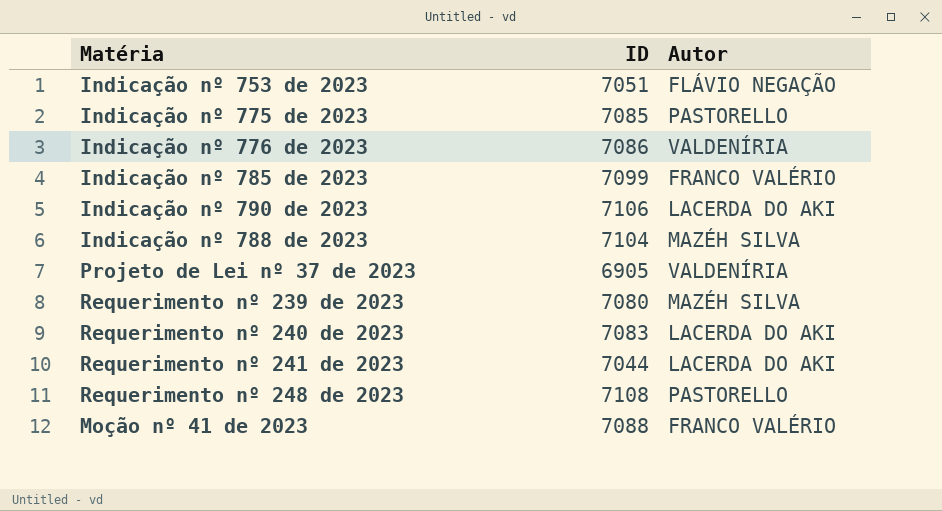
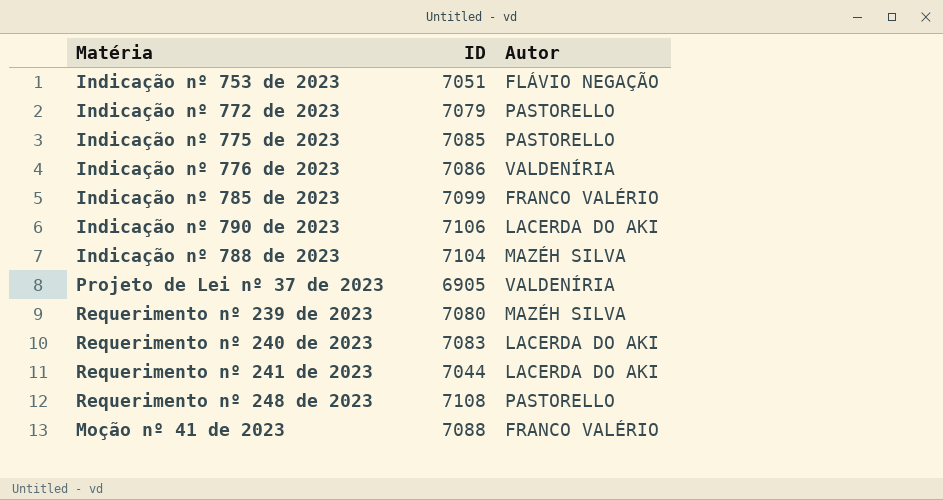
row Indicação nº 772 de 2023: none -> 7079 | PASTORELLO

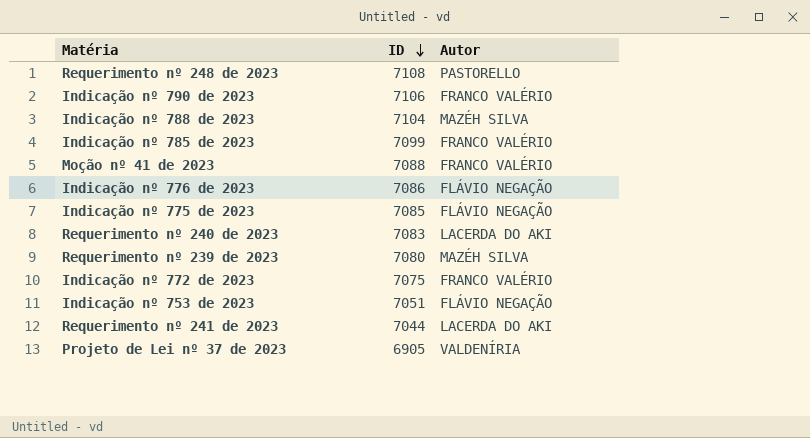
row order: none -> ID descending
Indicação nº 790 de 2023 | Autor: LACERDA DO AKI -> FRANCO VALÉRIO
Indicação nº 776 de 2023 | Autor: VALDENÍRIA -> FLÁVIO NEGAÇÃO
Indicação nº 775 de 2023 | Autor: PASTORELLO -> FLÁVIO NEGAÇÃO
Indicação nº 772 de 2023 | ID: 7079 -> 7075
Indicação nº 772 de 2023 | Autor: PASTORELLO -> FRANCO VALÉRIO

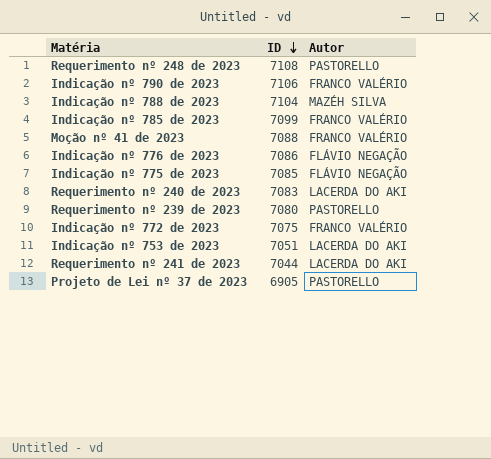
Requerimento nº 239 de 2023 | Autor: MAZÉH SILVA -> PASTORELLO
Indicação nº 753 de 2023 | Autor: FLÁVIO NEGAÇÃO -> LACERDA DO AKI
Projeto de Lei nº 37 de 2023 | Autor: VALDENÍRIA -> PASTORELLO

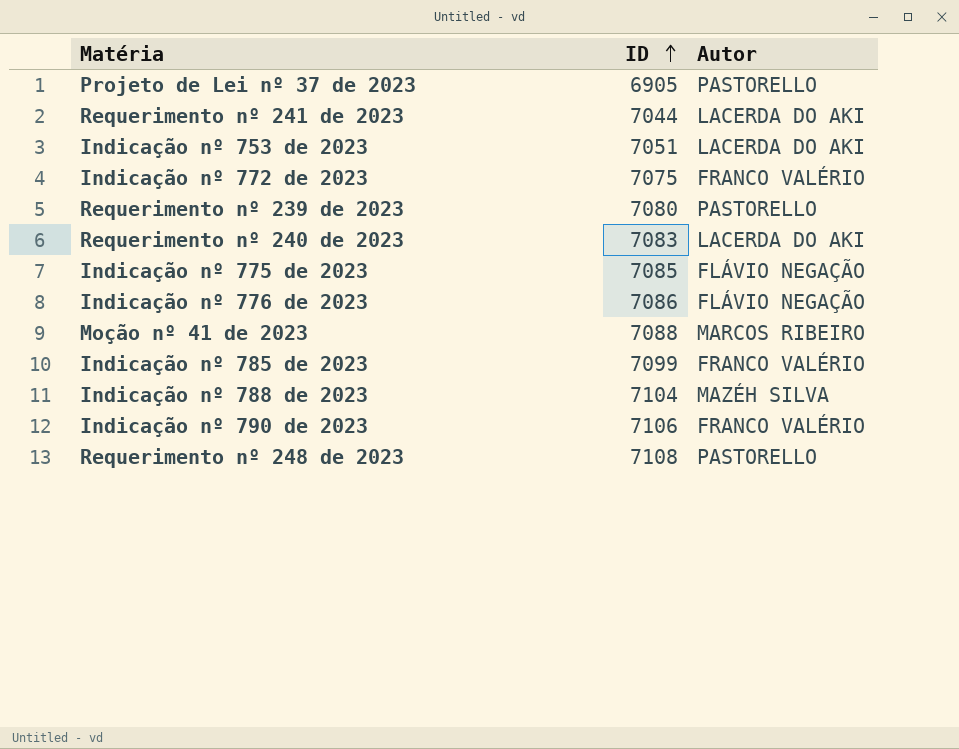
row order: ID descending -> ID ascending
Moção nº 41 de 2023 | Autor: FRANCO VALÉRIO -> MARCOS RIBEIRO

